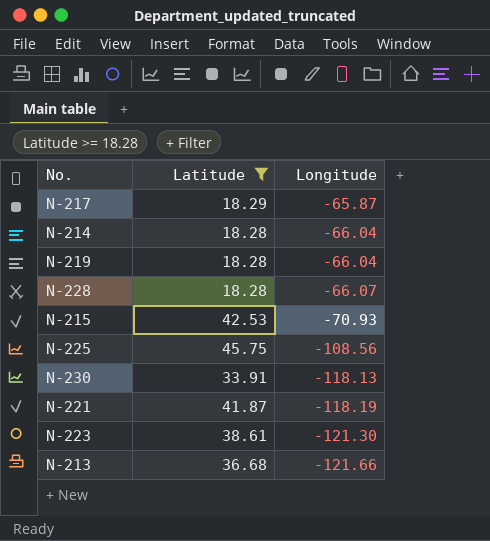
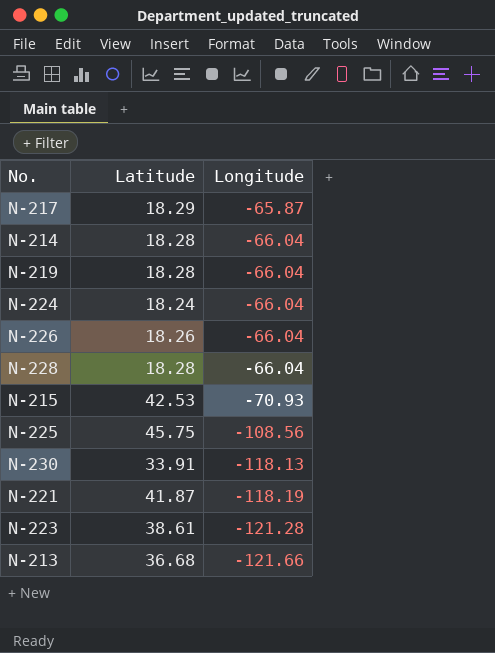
filter: Latitude >= 18.28 -> none
N-228 | Longitude: -66.07 -> -66.04
N-223 | Longitude: -121.30 -> -121.28

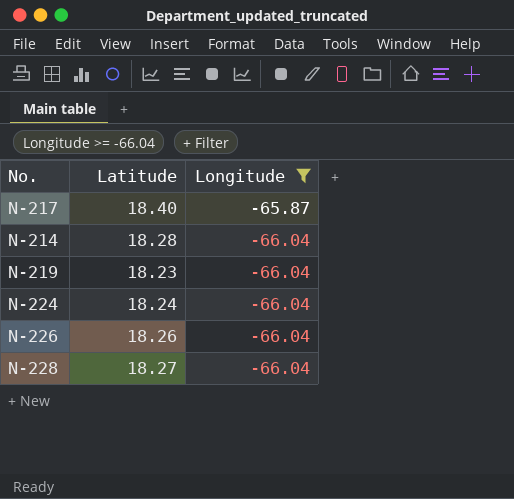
filter: none -> Longitude >= -66.04
N-217 | Latitude: 18.29 -> 18.40
N-219 | Latitude: 18.28 -> 18.23
N-228 | Latitude: 18.28 -> 18.27

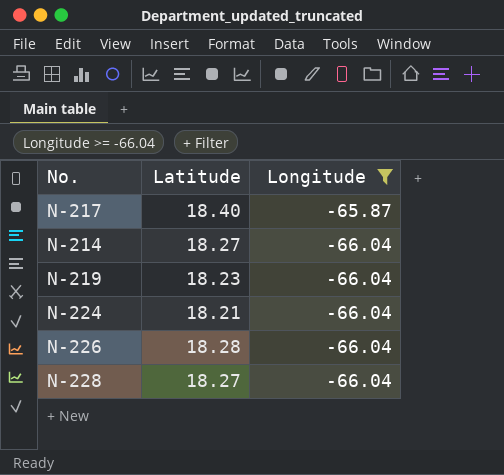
N-214 | Latitude: 18.28 -> 18.27
N-224 | Latitude: 18.24 -> 18.21
N-226 | Latitude: 18.26 -> 18.28

